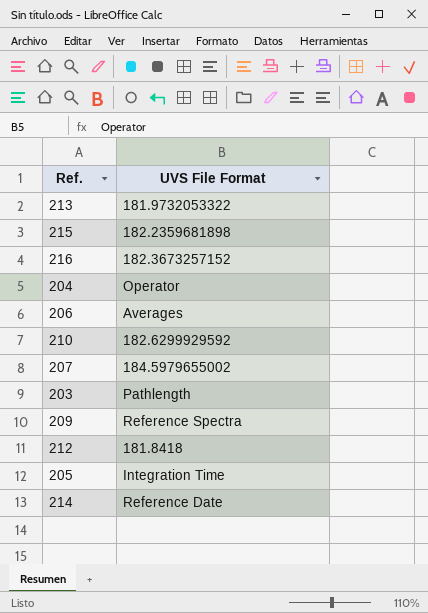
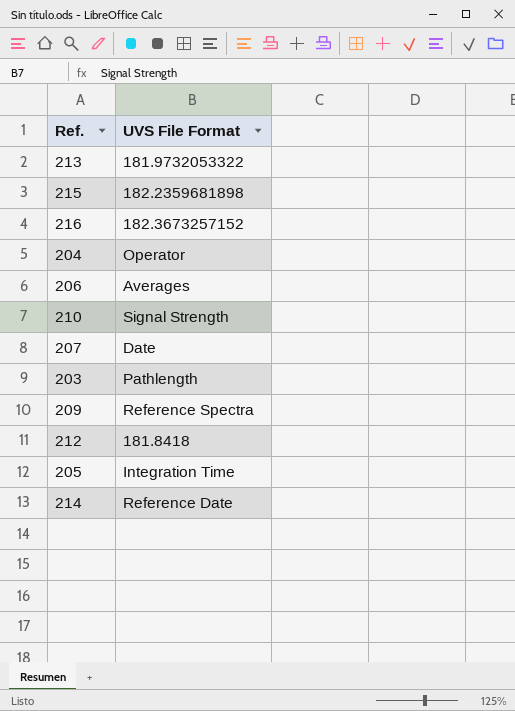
210 | UVS File Format: 182.6299929592 -> Signal Strength
207 | UVS File Format: 184.5979655002 -> Date

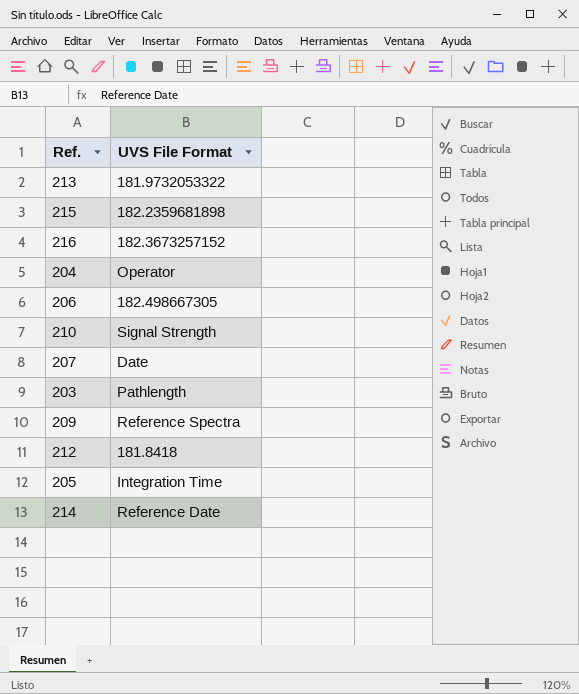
206 | UVS File Format: Averages -> 182.498667305

